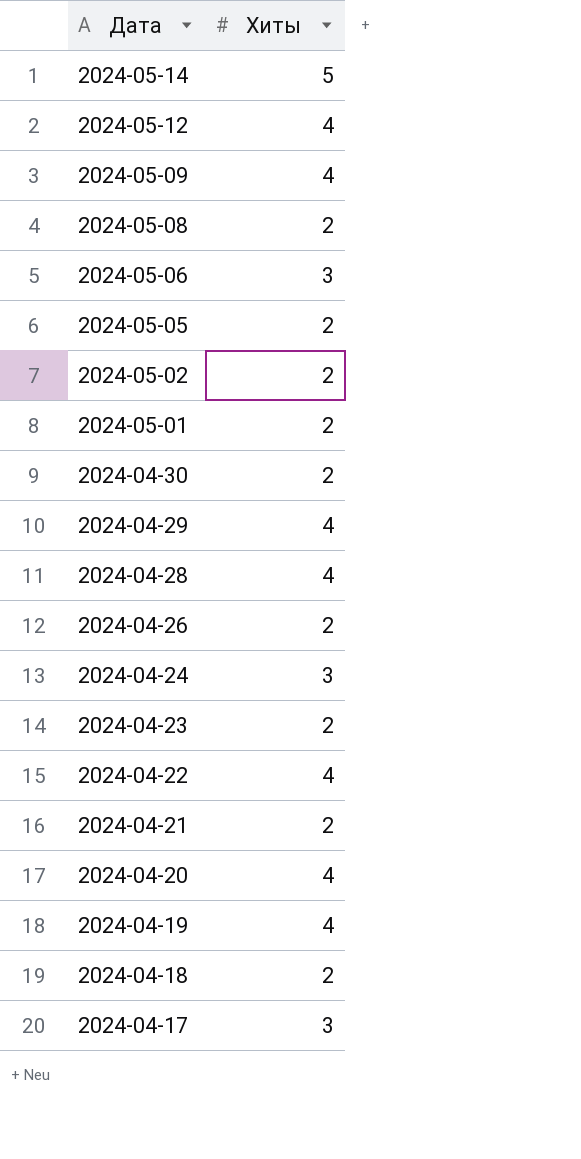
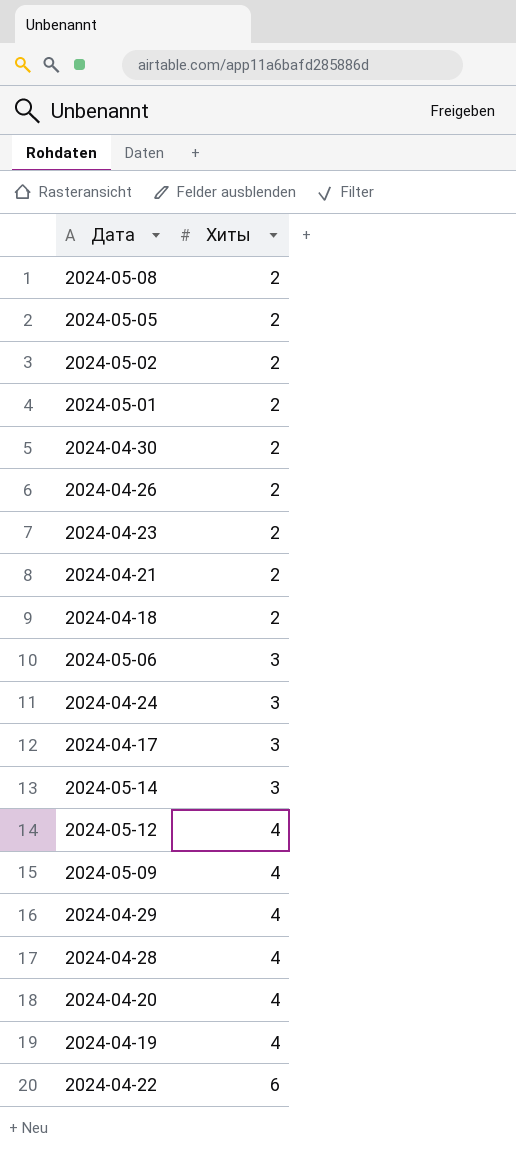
row order: Дата descending -> Хиты ascending
2024-05-14 | Хиты: 5 -> 3
2024-04-22 | Хиты: 4 -> 6

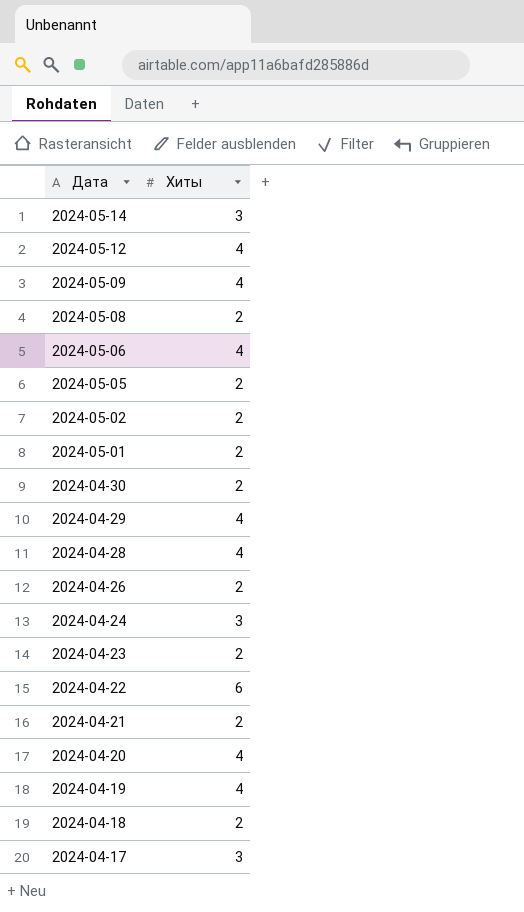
row order: Хиты ascending -> Дата descending
2024-05-06 | Хиты: 3 -> 4

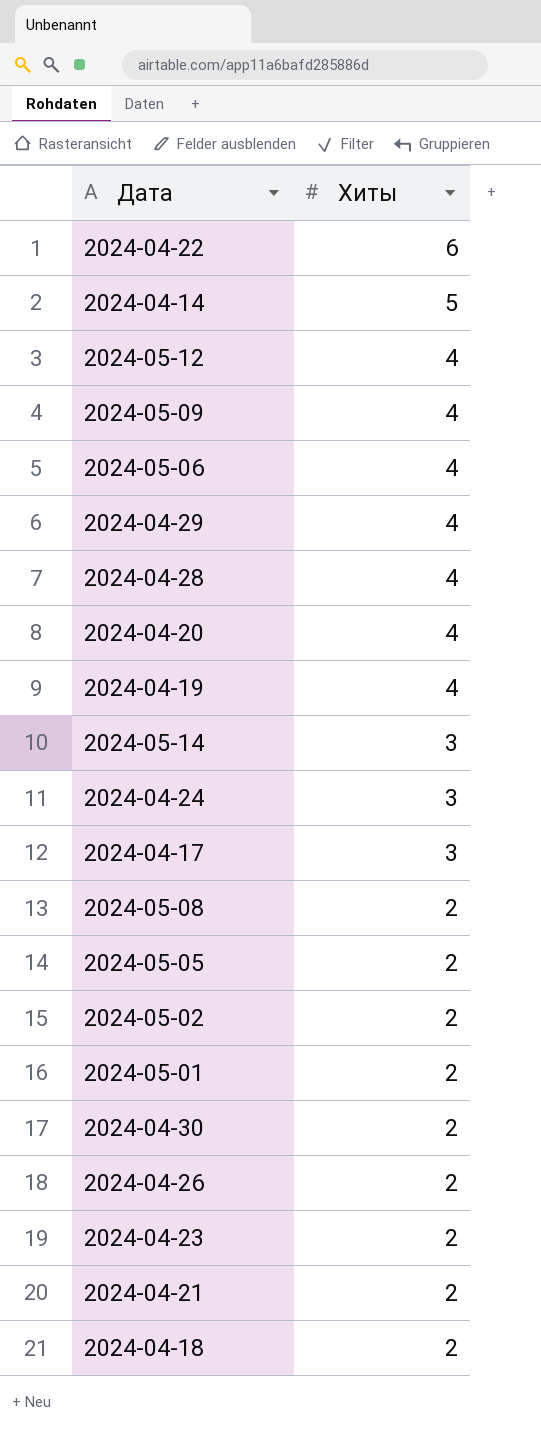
row order: Дата descending -> Хиты descending
row 2024-04-14: none -> 5

